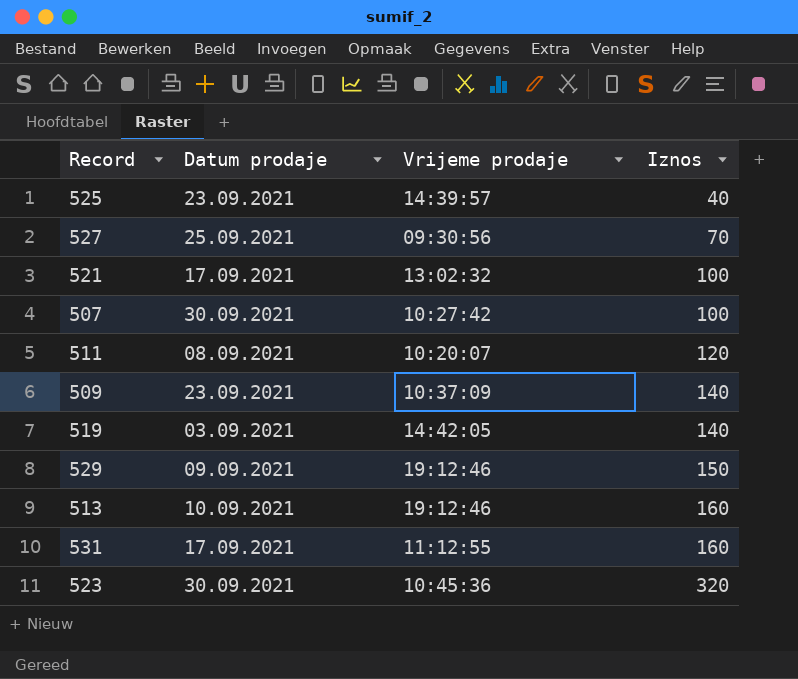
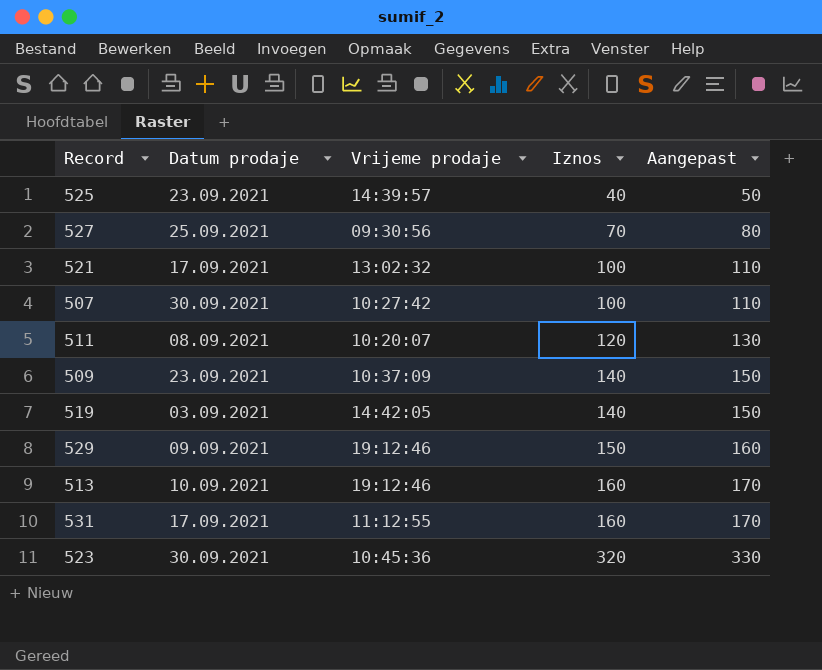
column Aangepast | formula: none -> [Iznos] + 10

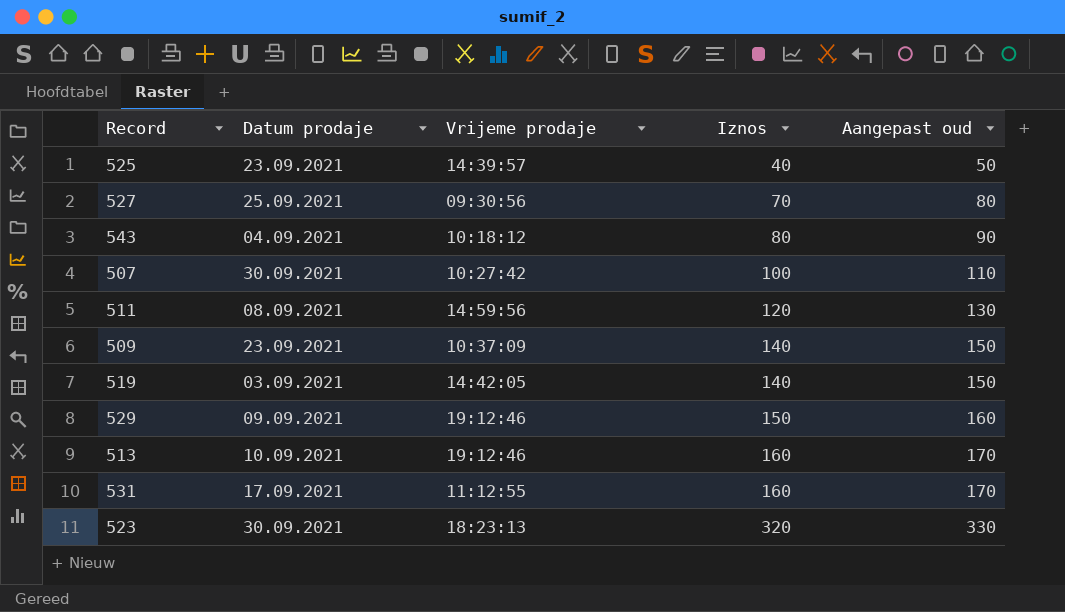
column name: Aangepast -> Aangepast oud
row 521: 17.09.2021 | 13:02:32 | 100 | 110 -> none
row 543: none -> 04.09.2021 | 10:18:12 | 80 | 90
511 | Vrijeme prodaje: 10:20:07 -> 14:59:56
523 | Vrijeme prodaje: 10:45:36 -> 18:23:13

